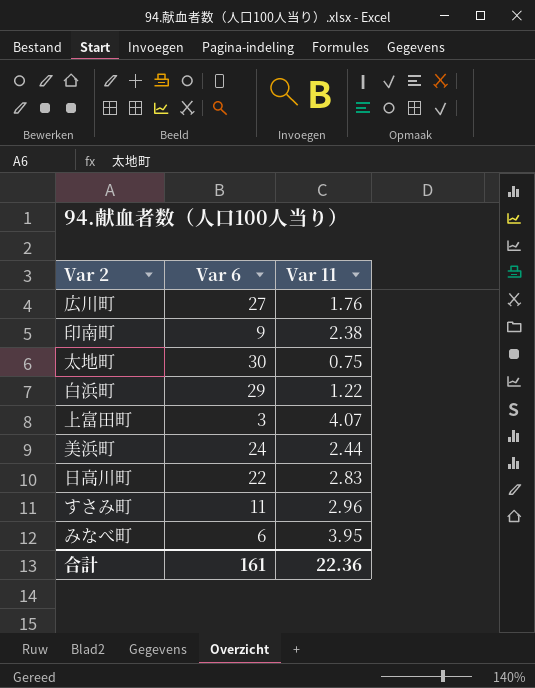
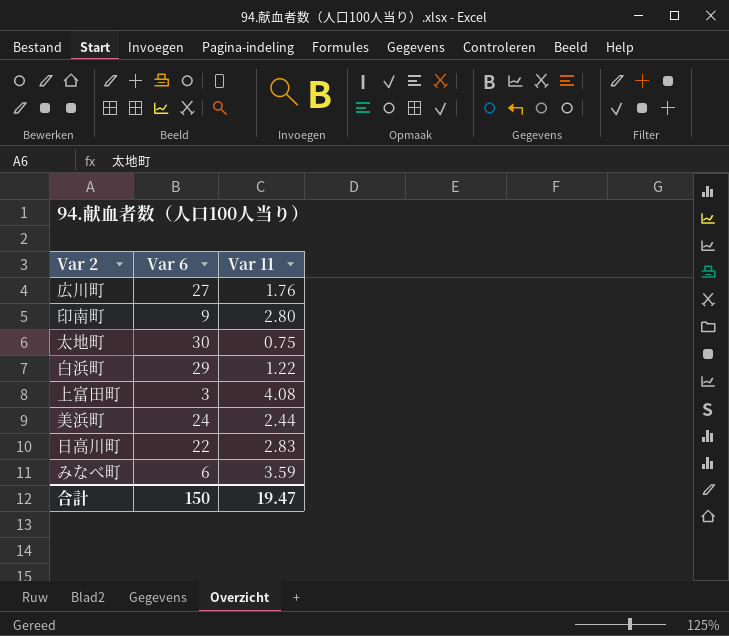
row すさみ町: 11 | 2.96 -> none
印南町 | Var 11: 2.38 -> 2.80
上富田町 | Var 11: 4.07 -> 4.08
みなべ町 | Var 11: 3.95 -> 3.59
合計 | Var 6: 161 -> 150
合計 | Var 11: 22.36 -> 19.47

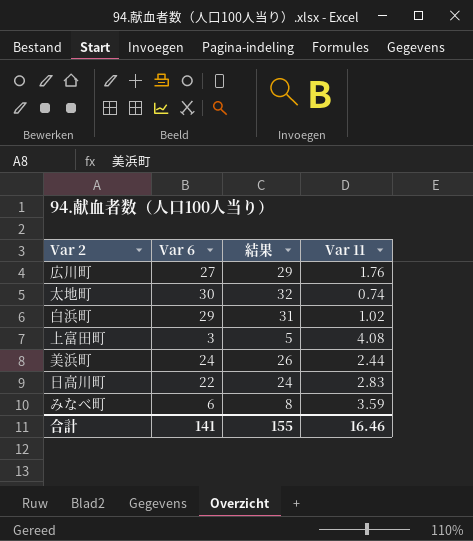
column 結果 | formula: none -> [Var 6] + 2
row 印南町: 9 | 2.80 -> none
太地町 | Var 11: 0.75 -> 0.74
白浜町 | Var 11: 1.22 -> 1.02
合計 | Var 6: 150 -> 141
合計 | Var 11: 19.47 -> 16.46

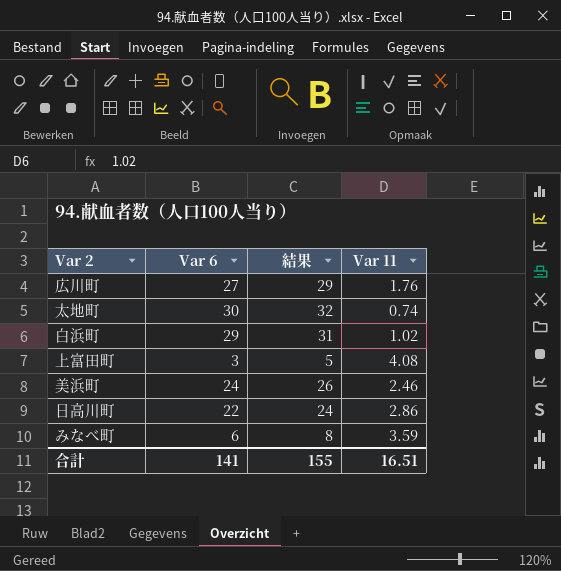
美浜町 | Var 11: 2.44 -> 2.46
日高川町 | Var 11: 2.83 -> 2.86
合計 | Var 11: 16.46 -> 16.51

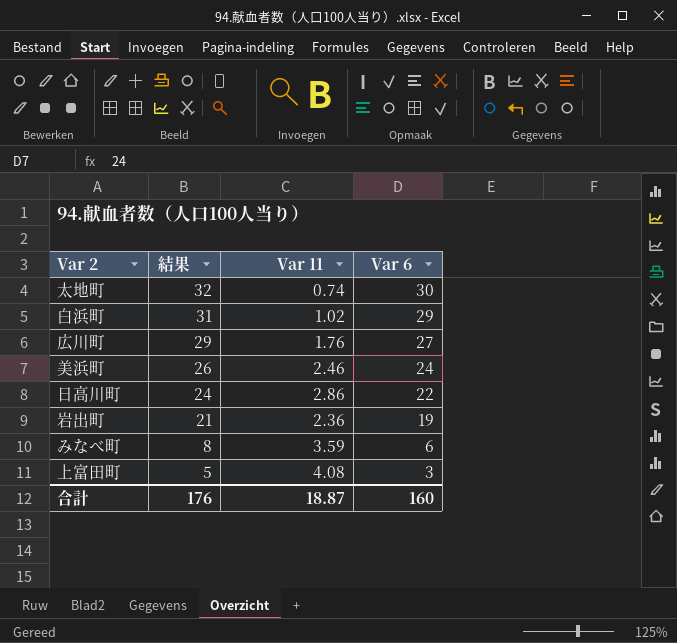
row order: none -> 結果 descending
column Var 6 | position: 2 -> 4
row 岩出町: none -> 21 | 2.36 | 19
合計 | 結果: 155 -> 176
合計 | Var 11: 16.51 -> 18.87
合計 | Var 6: 141 -> 160

